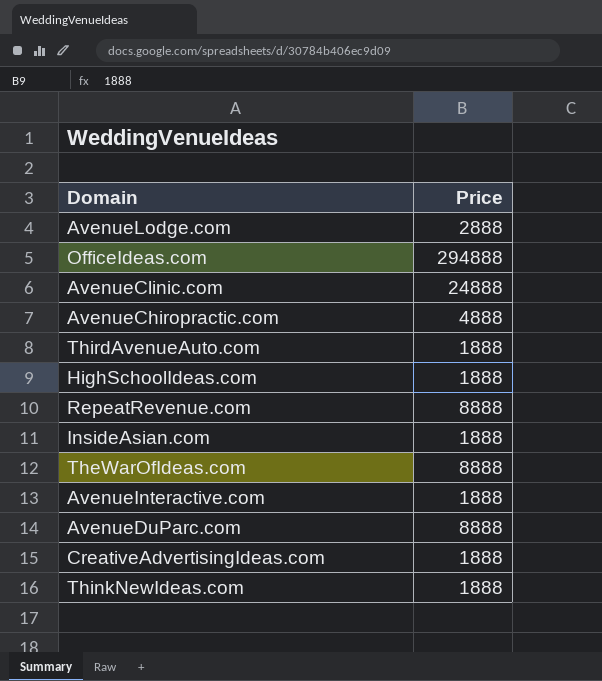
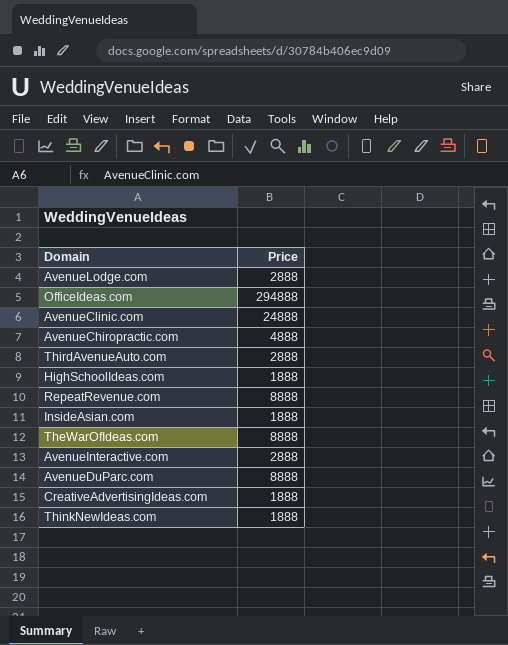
ThirdAvenueAuto.com | Price: 1888 -> 2888
AvenueInteractive.com | Price: 1888 -> 2888

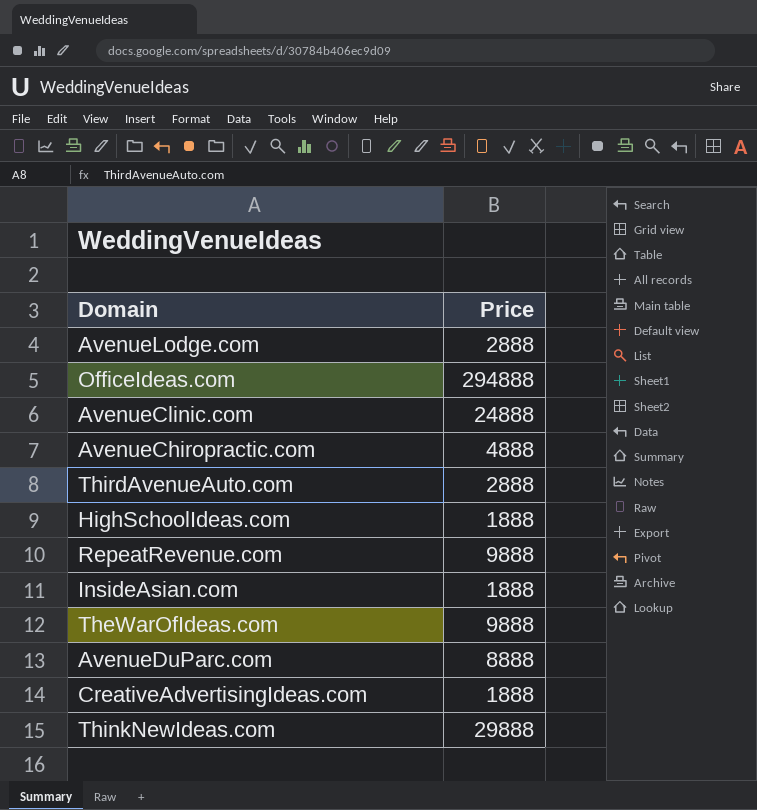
row AvenueInteractive.com: 2888 -> none
RepeatRevenue.com | Price: 8888 -> 9888
TheWarOfIdeas.com | Price: 8888 -> 9888
ThinkNewIdeas.com | Price: 1888 -> 29888

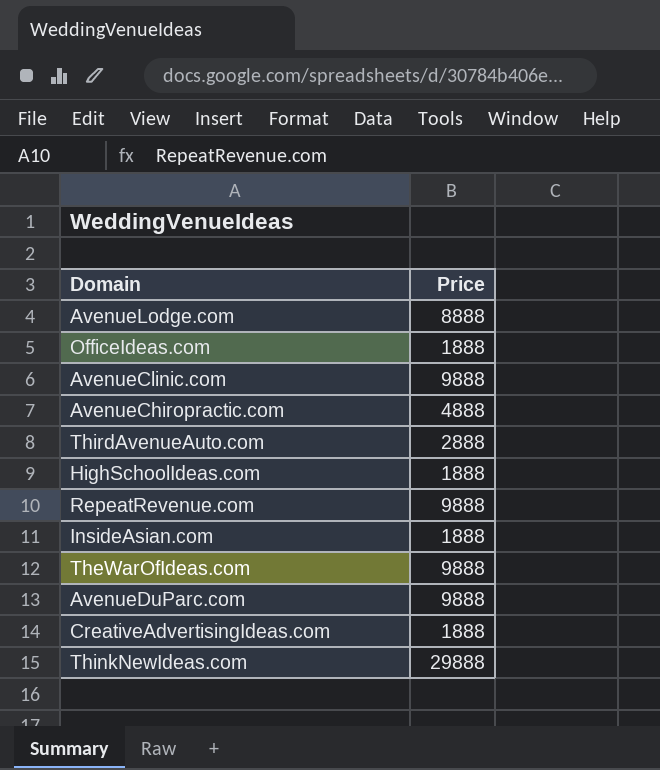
AvenueLodge.com | Price: 2888 -> 8888
OfficeIdeas.com | Price: 294888 -> 1888
AvenueClinic.com | Price: 24888 -> 9888
AvenueDuParc.com | Price: 8888 -> 9888

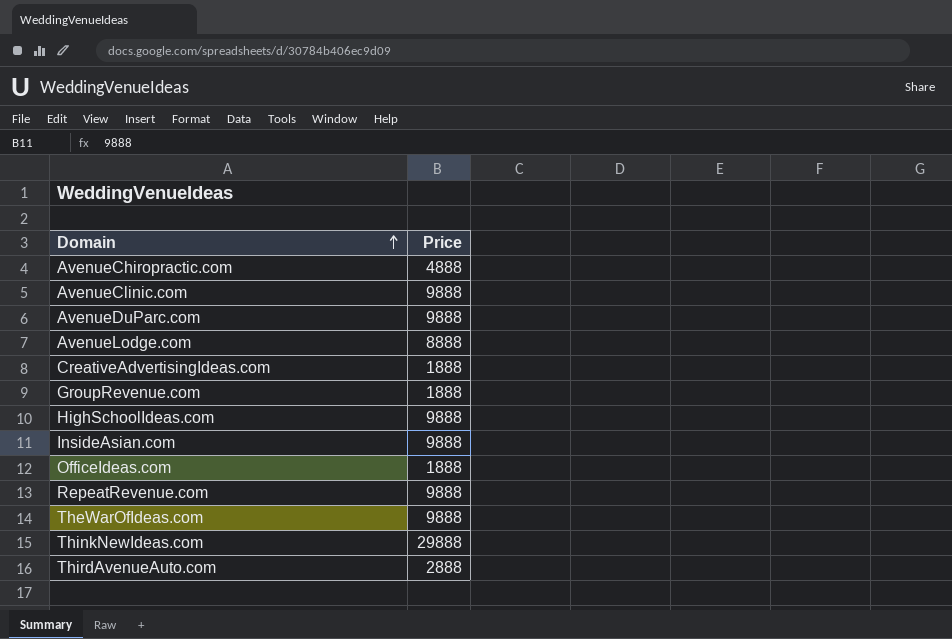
row order: none -> Domain ascending
row GroupRevenue.com: none -> 1888
HighSchoolIdeas.com | Price: 1888 -> 9888
InsideAsian.com | Price: 1888 -> 9888

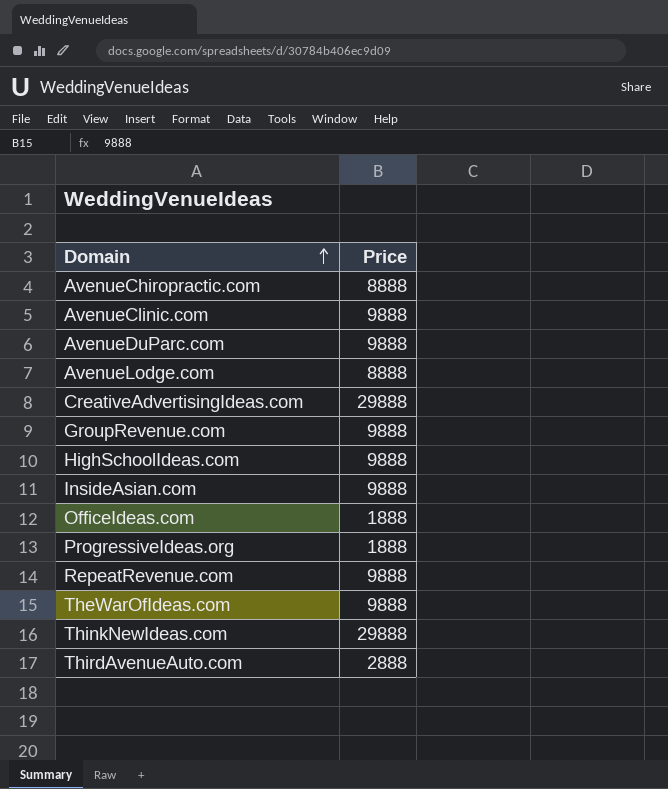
AvenueChiropractic.com | Price: 4888 -> 8888
CreativeAdvertisingIdeas.com | Price: 1888 -> 29888
GroupRevenue.com | Price: 1888 -> 9888
row ProgressiveIdeas.org: none -> 1888

